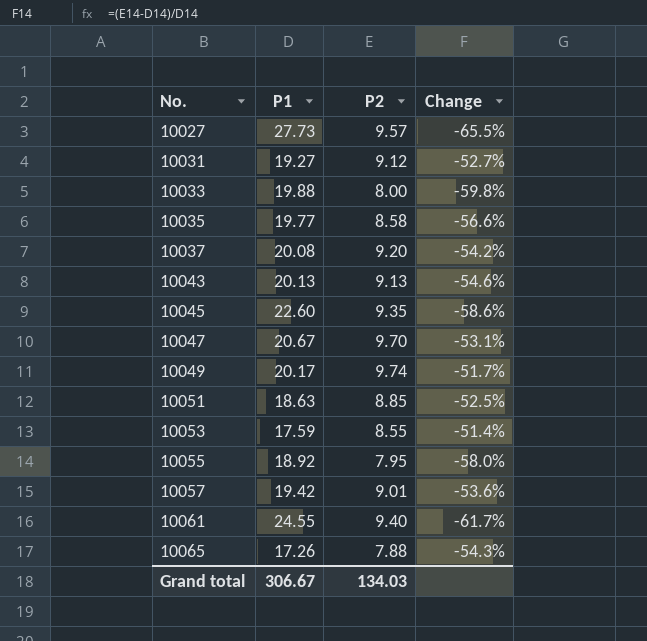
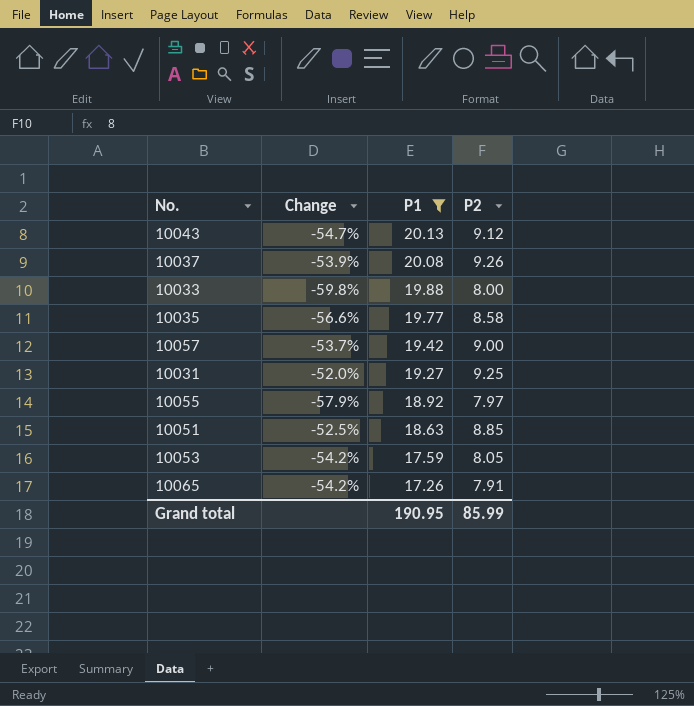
filter: none -> P1 <= 20.13
row order: No. ascending -> P1 descending
column Change | position: 4 -> 2
10043 | Change: -54.6% -> -54.7%
10043 | P2: 9.13 -> 9.12
10037 | Change: -54.2% -> -53.9%
10037 | P2: 9.20 -> 9.26
10057 | Change: -53.6% -> -53.7%
10057 | P2: 9.01 -> 9.00
10031 | Change: -52.7% -> -52.0%
10031 | P2: 9.12 -> 9.25
10055 | Change: -58.0% -> -57.9%
10055 | P2: 7.95 -> 7.97
10053 | Change: -51.4% -> -54.2%
10053 | P2: 8.55 -> 8.05
10065 | Change: -54.3% -> -54.2%
10065 | P2: 7.88 -> 7.91
Grand total | P1: 306.67 -> 190.95
Grand total | P2: 134.03 -> 85.99

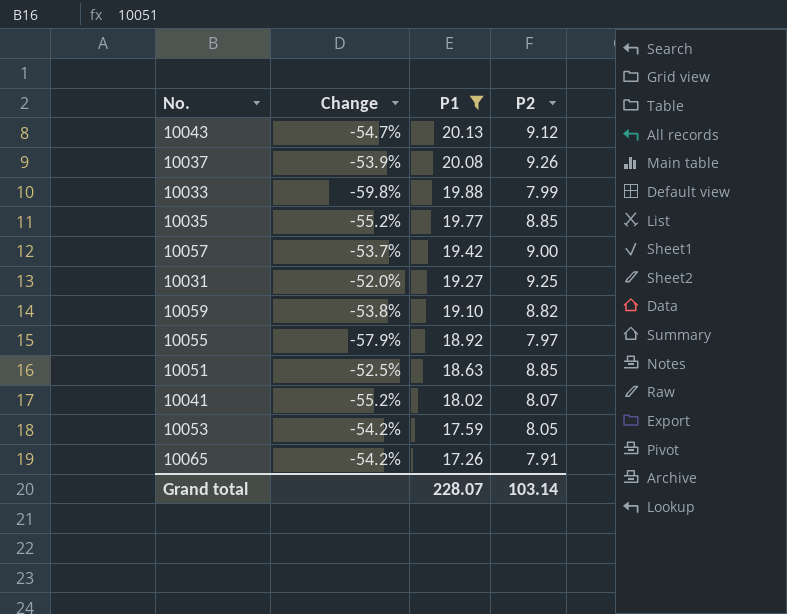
10033 | P2: 8.00 -> 7.99
10035 | Change: -56.6% -> -55.2%
10035 | P2: 8.58 -> 8.85
row 10059: none -> -53.8% | 19.10 | 8.82
row 10041: none -> -55.2% | 18.02 | 8.07
Grand total | P1: 190.95 -> 228.07
Grand total | P2: 85.99 -> 103.14

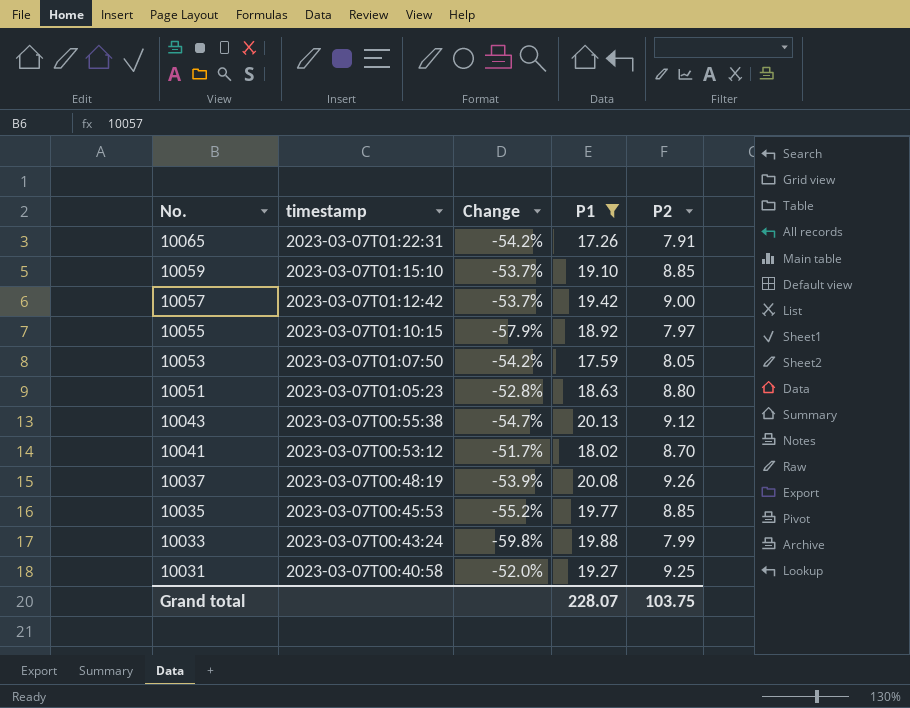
row order: P1 descending -> No. descending
column timestamp | position: none -> 2
10059 | Change: -53.8% -> -53.7%
10059 | P2: 8.82 -> 8.85
10051 | Change: -52.5% -> -52.8%
10051 | P2: 8.85 -> 8.80
10041 | Change: -55.2% -> -51.7%
10041 | P2: 8.07 -> 8.70
Grand total | P2: 103.14 -> 103.75

